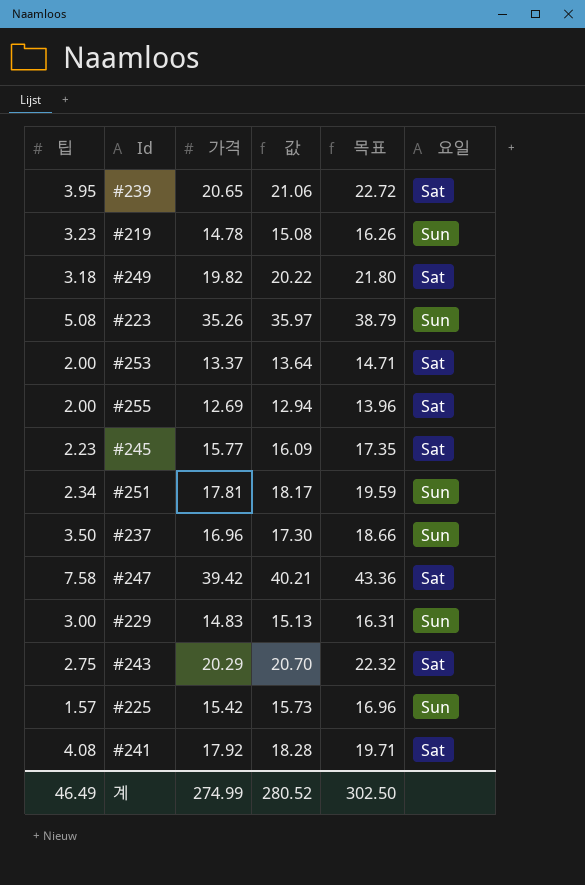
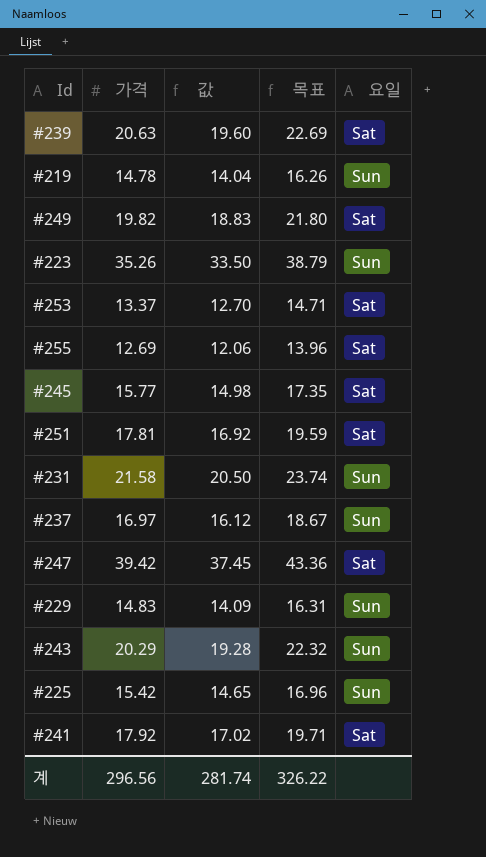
column 팁 | position: 1 -> none
column 값 | formula: [가격] * 1.02 -> [가격] * 0.95
#239 | 가격: 20.65 -> 20.63
#239 | 목표: 22.72 -> 22.69
#251 | 요일: Sun -> Sat
row #231: none -> 21.58 | 20.50 | 23.74 | Sun
#237 | 가격: 16.96 -> 16.97
#237 | 목표: 18.66 -> 18.67
#243 | 요일: Sat -> Sun
계 | 가격: 274.99 -> 296.56
계 | 값: 280.52 -> 281.74
계 | 목표: 302.50 -> 326.22

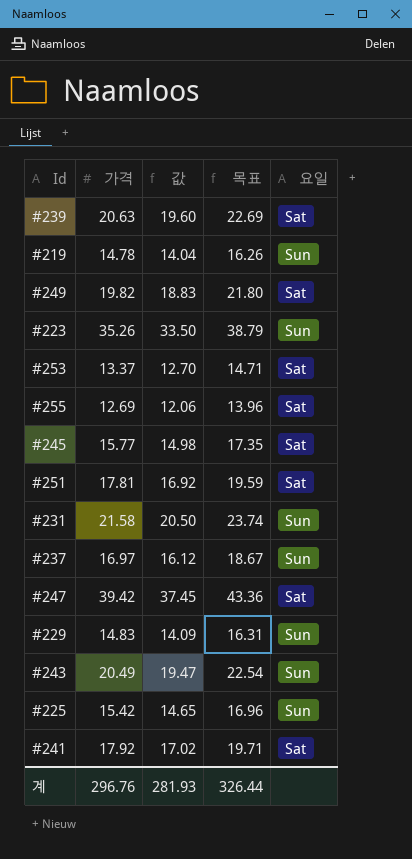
#243 | 가격: 20.29 -> 20.49
#243 | 값: 19.28 -> 19.47
#243 | 목표: 22.32 -> 22.54
계 | 가격: 296.56 -> 296.76
계 | 값: 281.74 -> 281.93
계 | 목표: 326.22 -> 326.44

